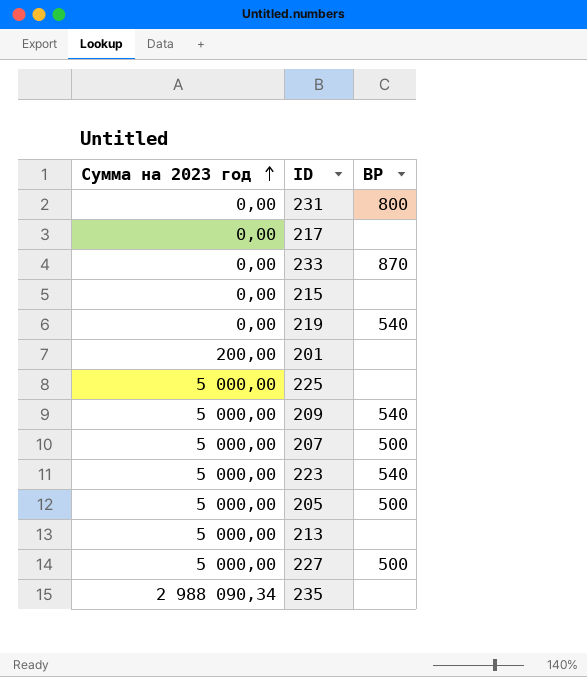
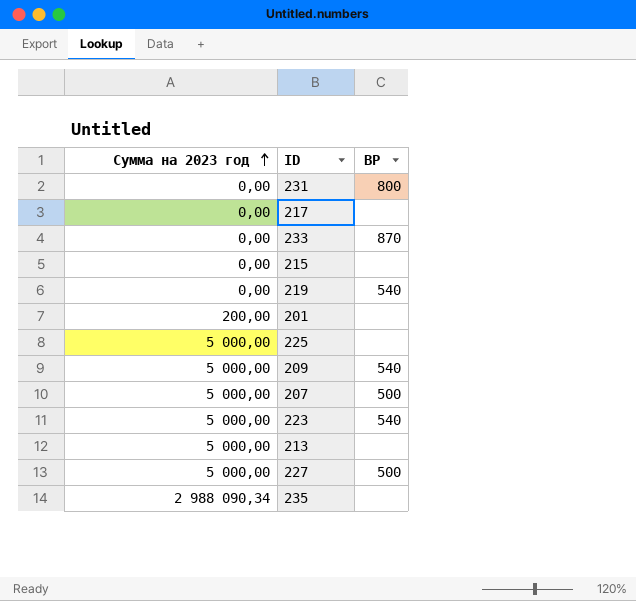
row 205: 5 000,00 | 500 -> none

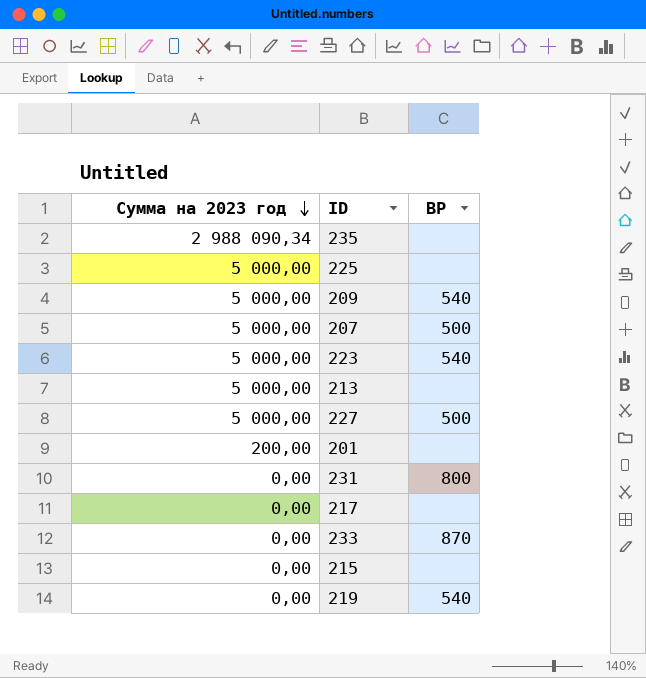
row order: Сумма на 2023 год ascending -> Сумма на 2023 год descending

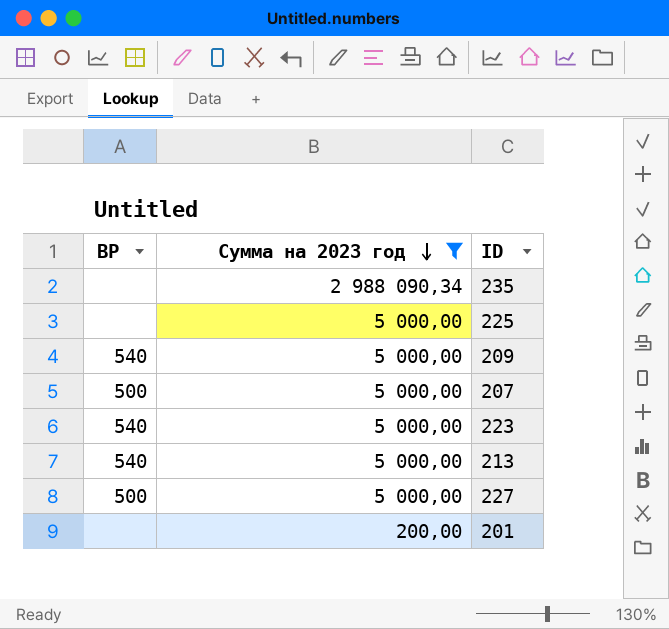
filter: none -> Сумма на 2023 год != 0,00
column ВР | position: 3 -> 1
213 | ВР: none -> 540

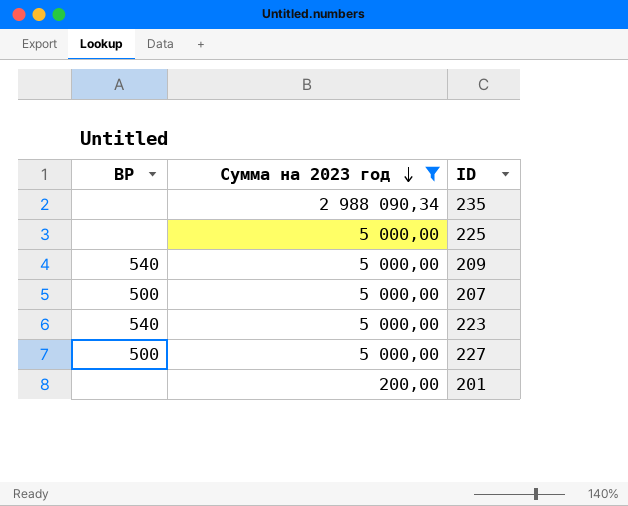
row 213: 540 | 5 000,00 -> none

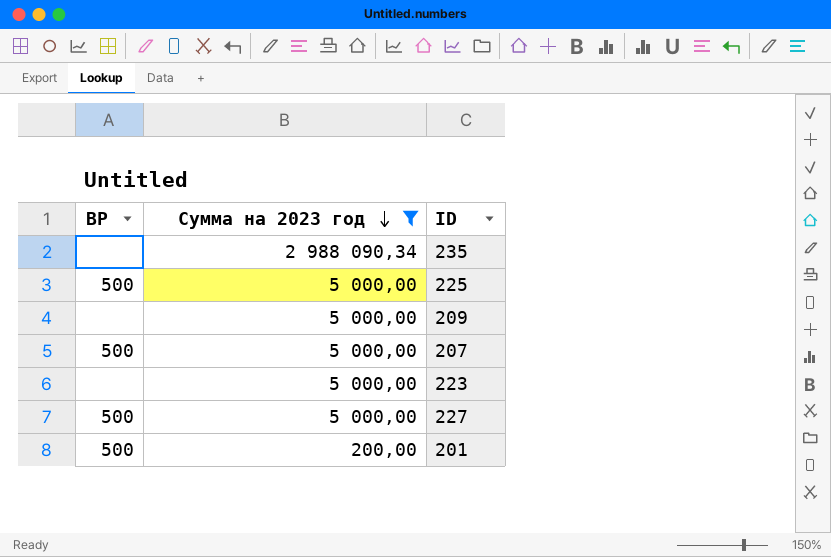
225 | ВР: none -> 500
209 | ВР: 540 -> none
223 | ВР: 540 -> none
201 | ВР: none -> 500

